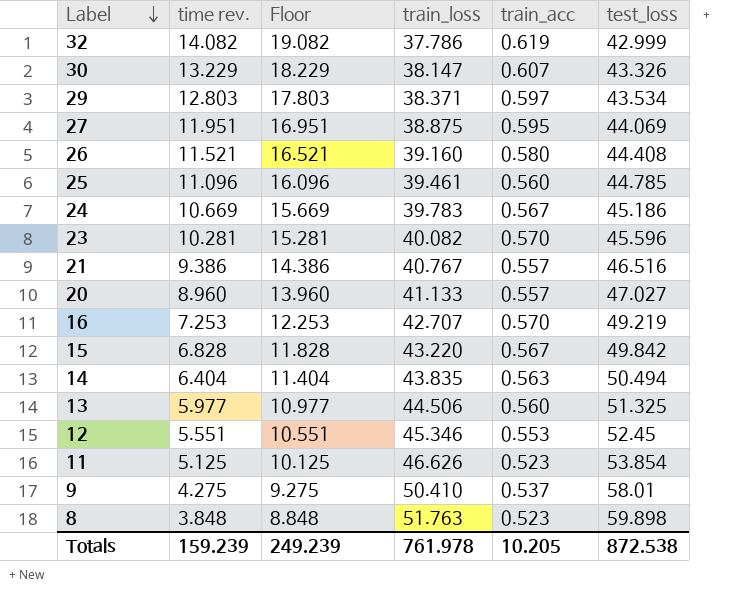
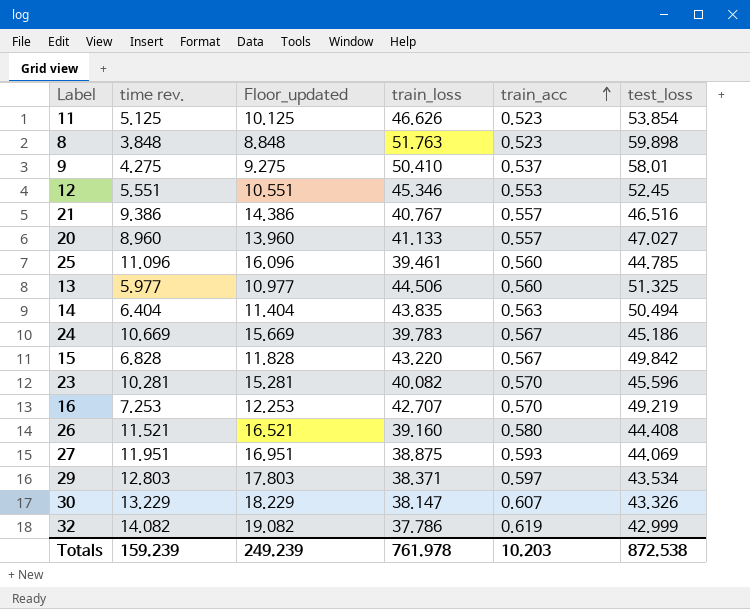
row order: Label descending -> train_acc ascending
column name: Floor -> Floor_updated
27 | train_acc: 0.595 -> 0.593
Totals | train_acc: 10.205 -> 10.203

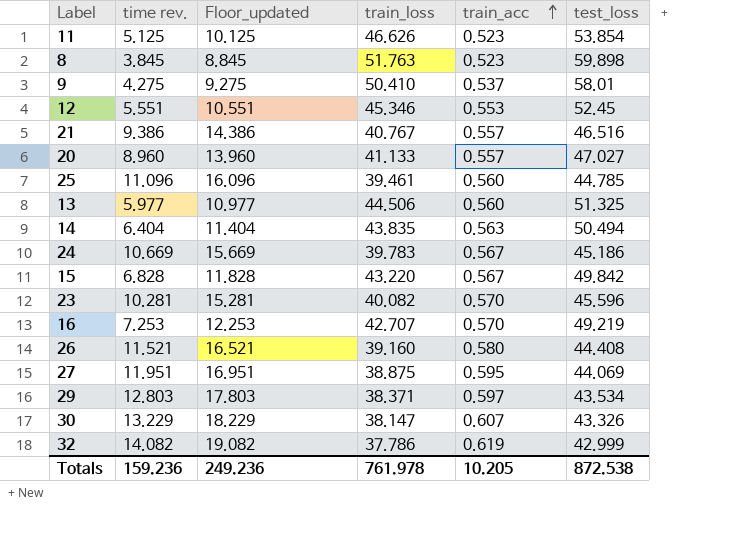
8 | time rev.: 3.848 -> 3.845
8 | Floor_updated: 8.848 -> 8.845
27 | train_acc: 0.593 -> 0.595
Totals | time rev.: 159.239 -> 159.236
Totals | Floor_updated: 249.239 -> 249.236
Totals | train_acc: 10.203 -> 10.205

